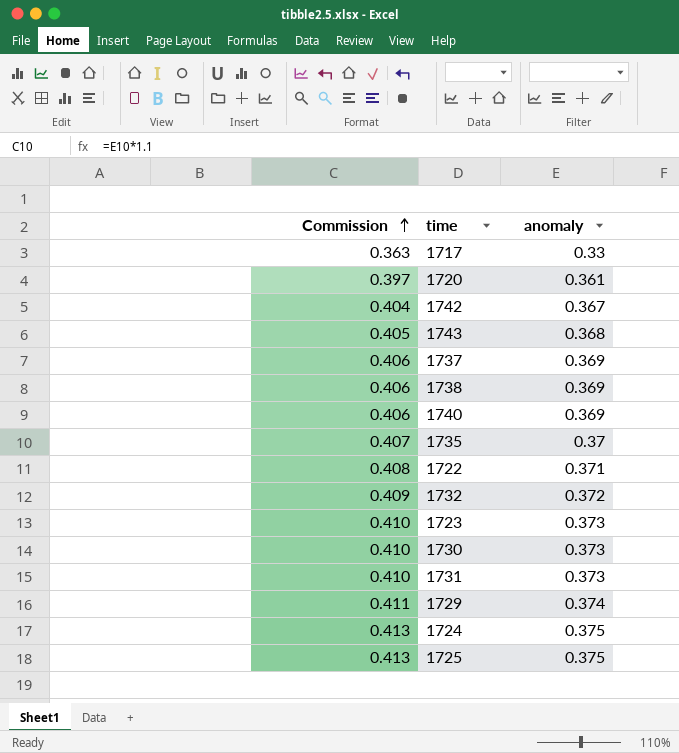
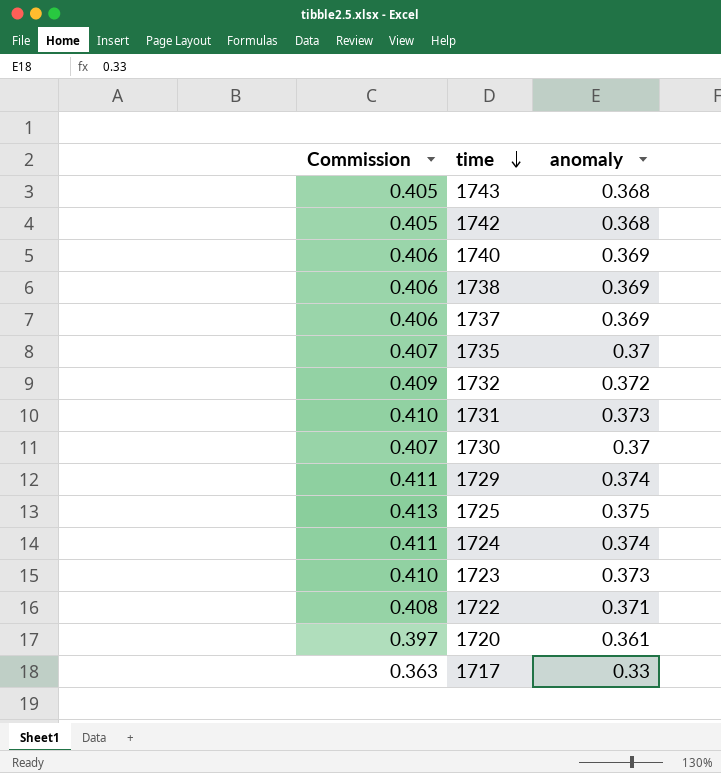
row order: Commission ascending -> time descending
1742 | Commission: 0.404 -> 0.405
1742 | anomaly: 0.367 -> 0.368
1730 | Commission: 0.410 -> 0.407
1730 | anomaly: 0.373 -> 0.37
1724 | Commission: 0.413 -> 0.411
1724 | anomaly: 0.375 -> 0.374

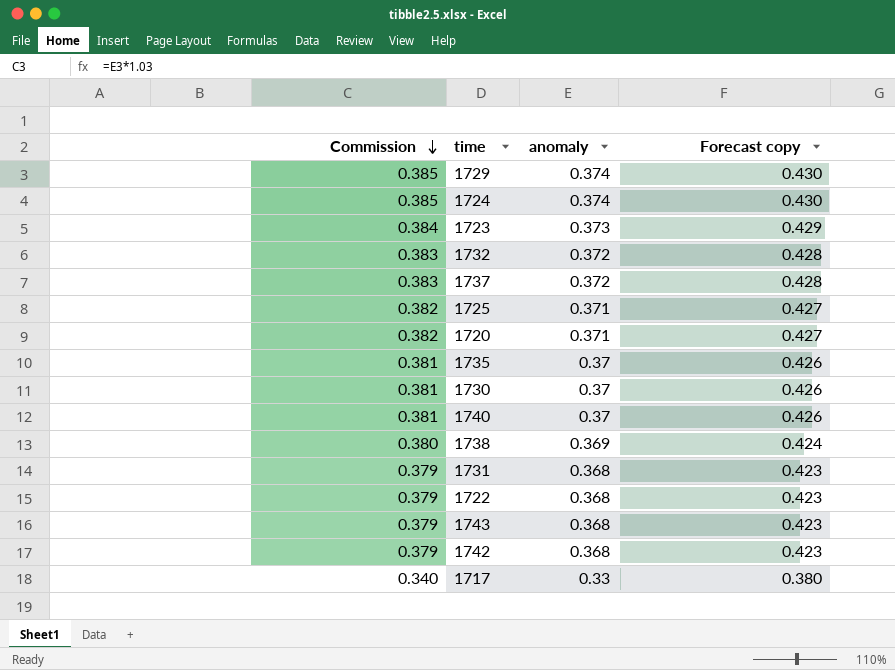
row order: time descending -> Commission descending
column Commission | formula: [anomaly] * 1.1 -> [anomaly] * 1.03
column Forecast copy | formula: none -> [anomaly] * 1.15
1737 | anomaly: 0.369 -> 0.372
1725 | anomaly: 0.375 -> 0.371
1720 | anomaly: 0.361 -> 0.371
1740 | anomaly: 0.369 -> 0.37
1731 | anomaly: 0.373 -> 0.368
1722 | anomaly: 0.371 -> 0.368

